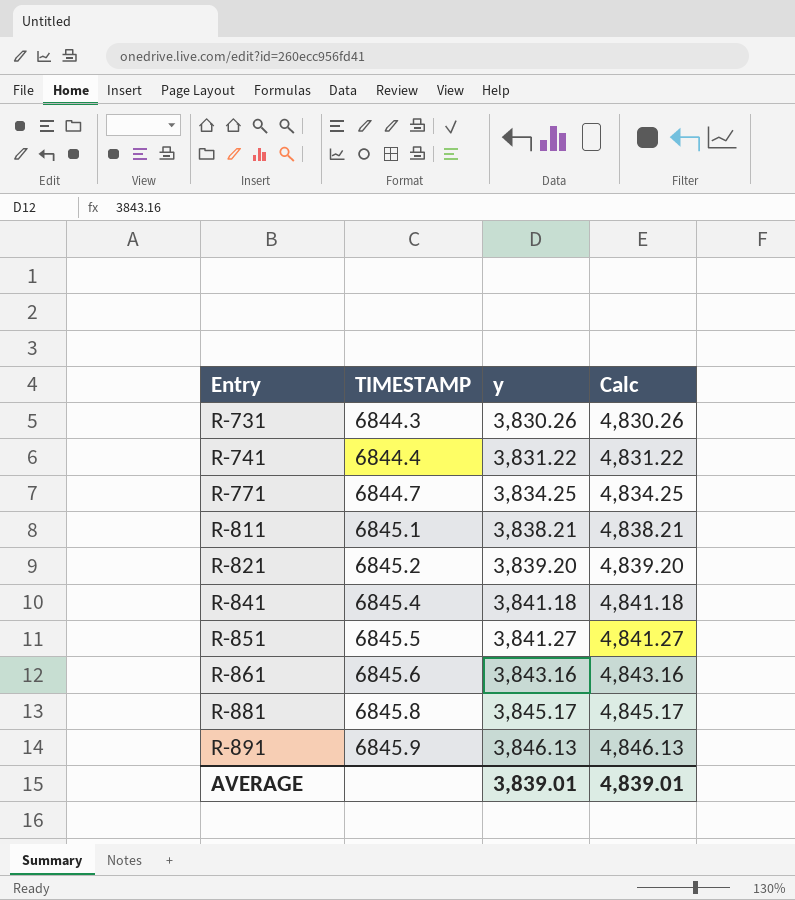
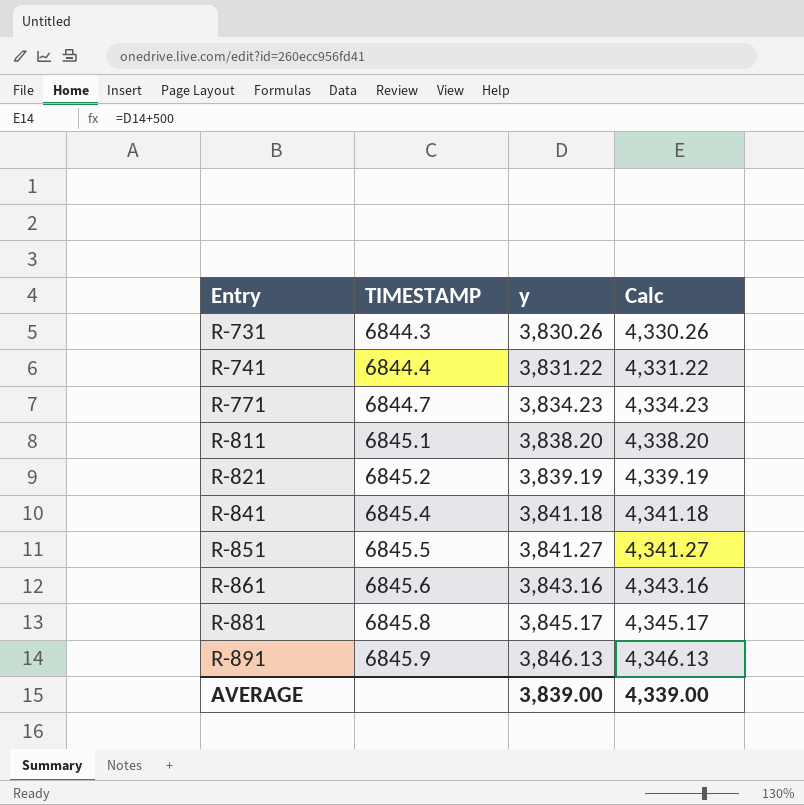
column Calc | formula: [y] + 1000 -> [y] + 500
R-771 | y: 3,834.25 -> 3,834.23
R-811 | y: 3,838.21 -> 3,838.20
R-821 | y: 3,839.20 -> 3,839.19
AVERAGE | y: 3,839.01 -> 3,839.00
AVERAGE | Calc: 4,839.01 -> 4,339.00

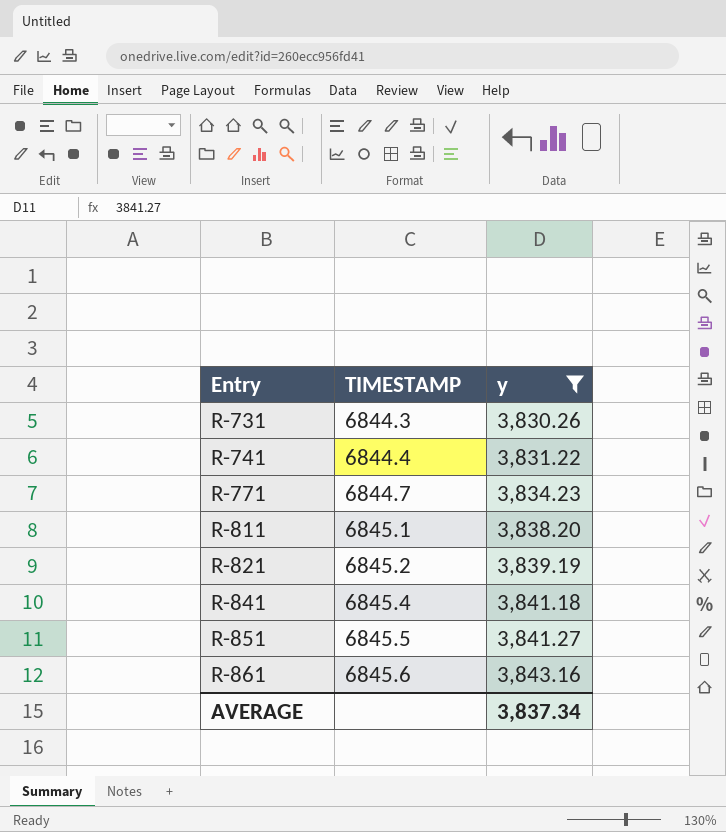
filter: none -> y <= 3,843.16
column Calc | formula: [y] + 500 -> none
AVERAGE | y: 3,839.00 -> 3,837.34

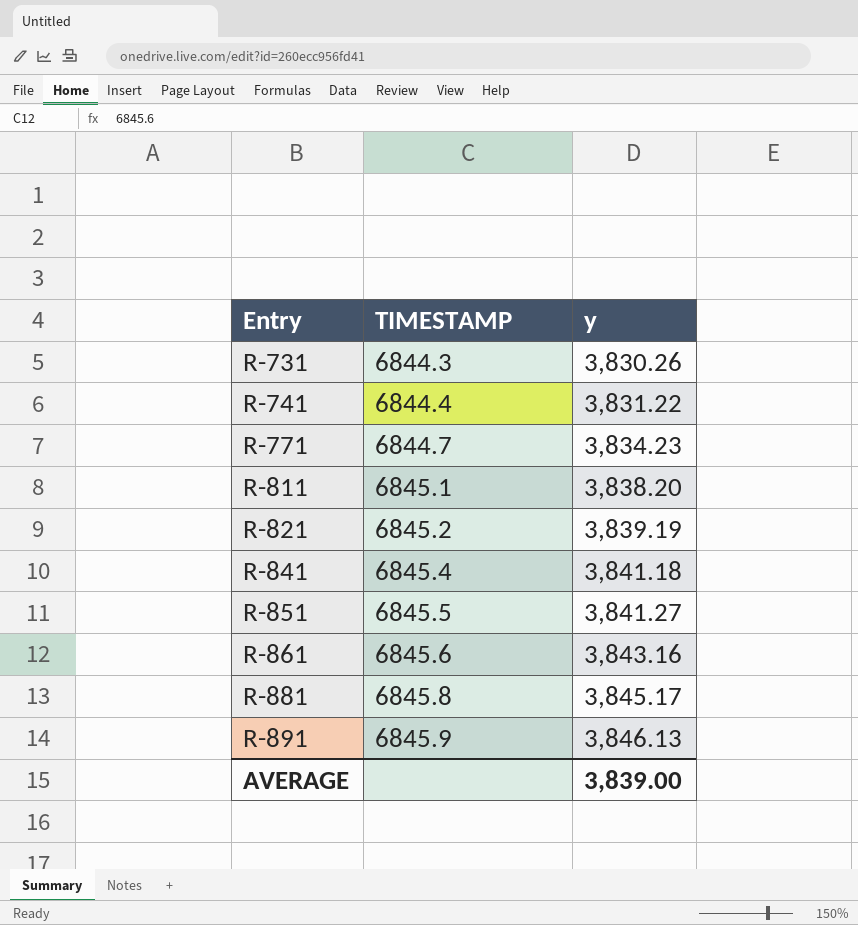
filter: y <= 3,843.16 -> none
AVERAGE | y: 3,837.34 -> 3,839.00

